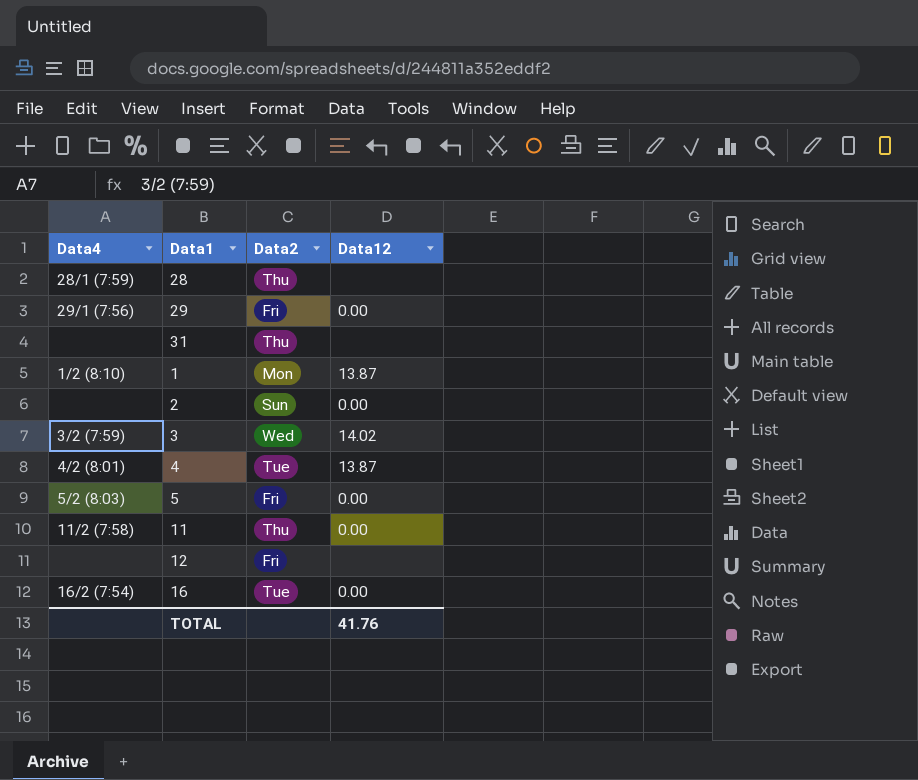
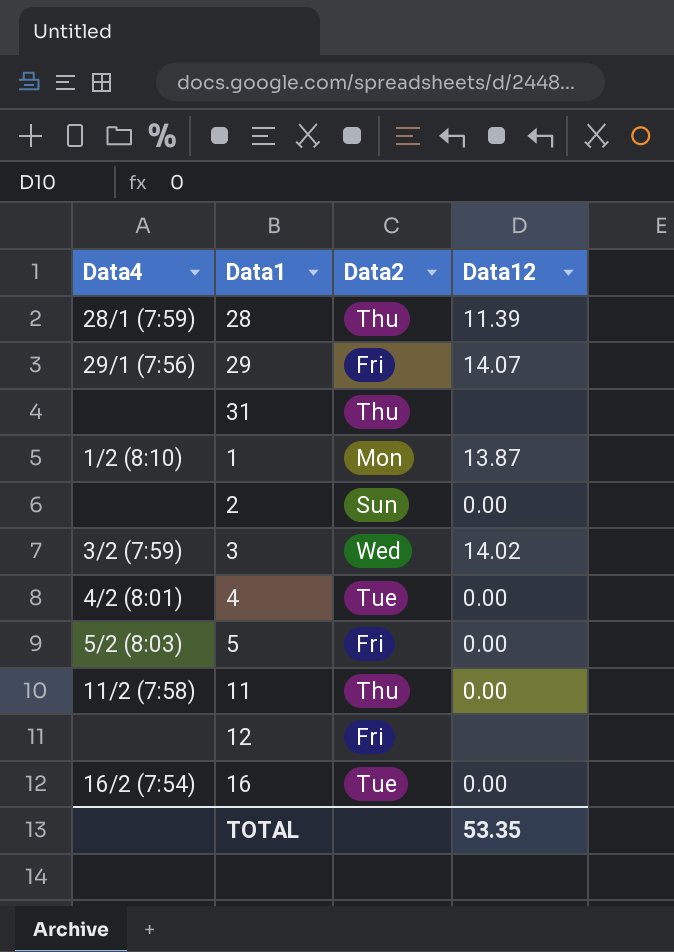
28 | Data12: none -> 11.39
29 | Data12: 0.00 -> 14.07
4 | Data12: 13.87 -> 0.00
TOTAL | Data12: 41.76 -> 53.35

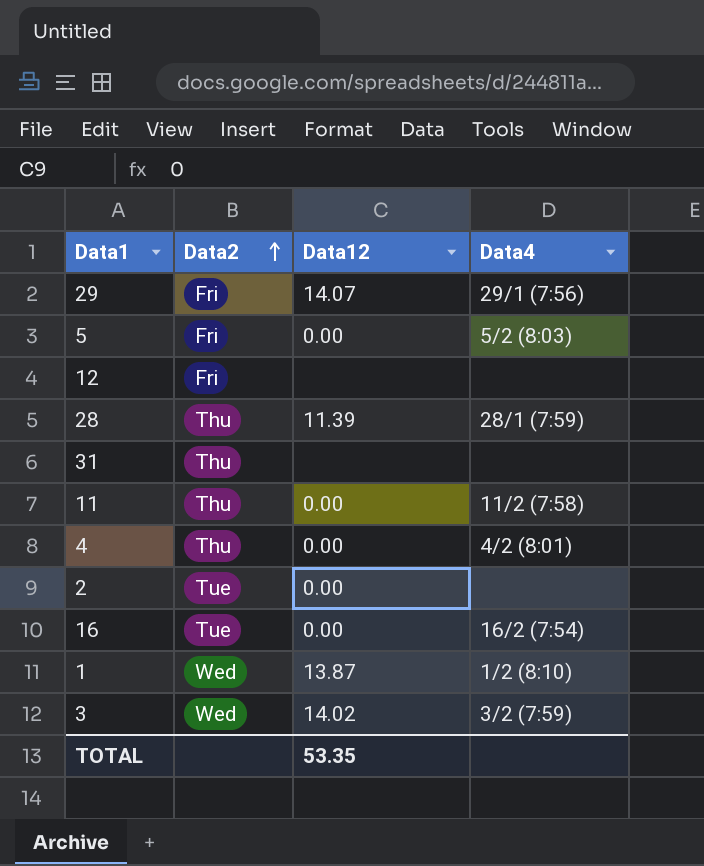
row order: none -> Data2 ascending
column Data4 | position: 1 -> 4
4 | Data2: Tue -> Thu
2 | Data2: Sun -> Tue
1 | Data2: Mon -> Wed

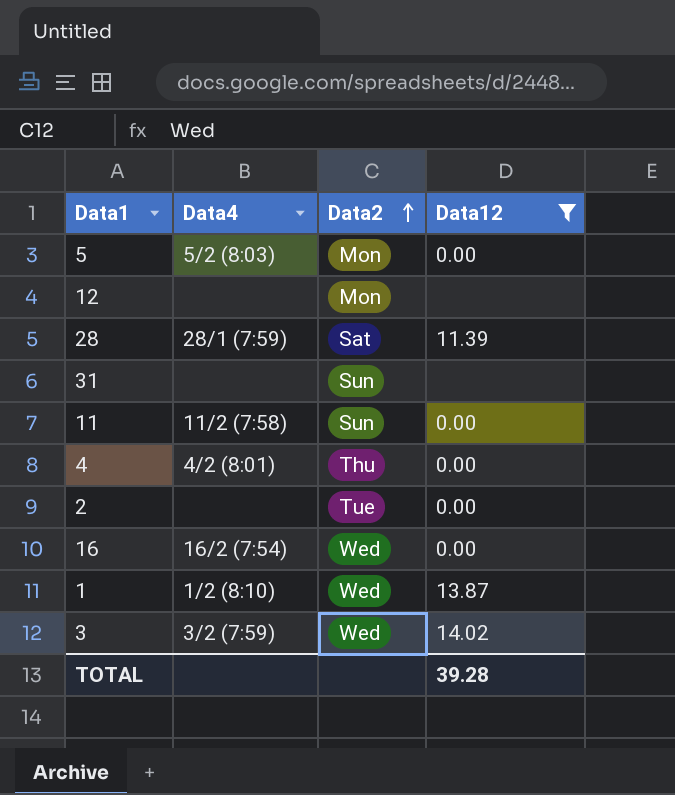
filter: none -> Data12 != 14.07
column Data4 | position: 4 -> 2
5 | Data2: Fri -> Mon
12 | Data2: Fri -> Mon
28 | Data2: Thu -> Sat
31 | Data2: Thu -> Sun
11 | Data2: Thu -> Sun
16 | Data2: Tue -> Wed
TOTAL | Data12: 53.35 -> 39.28

